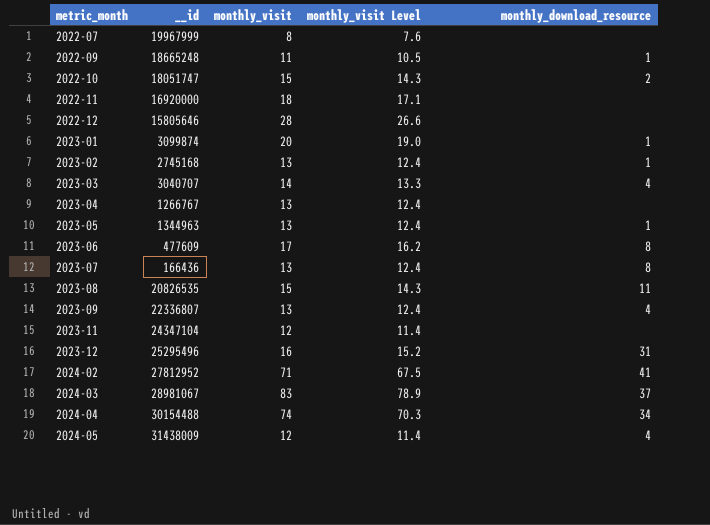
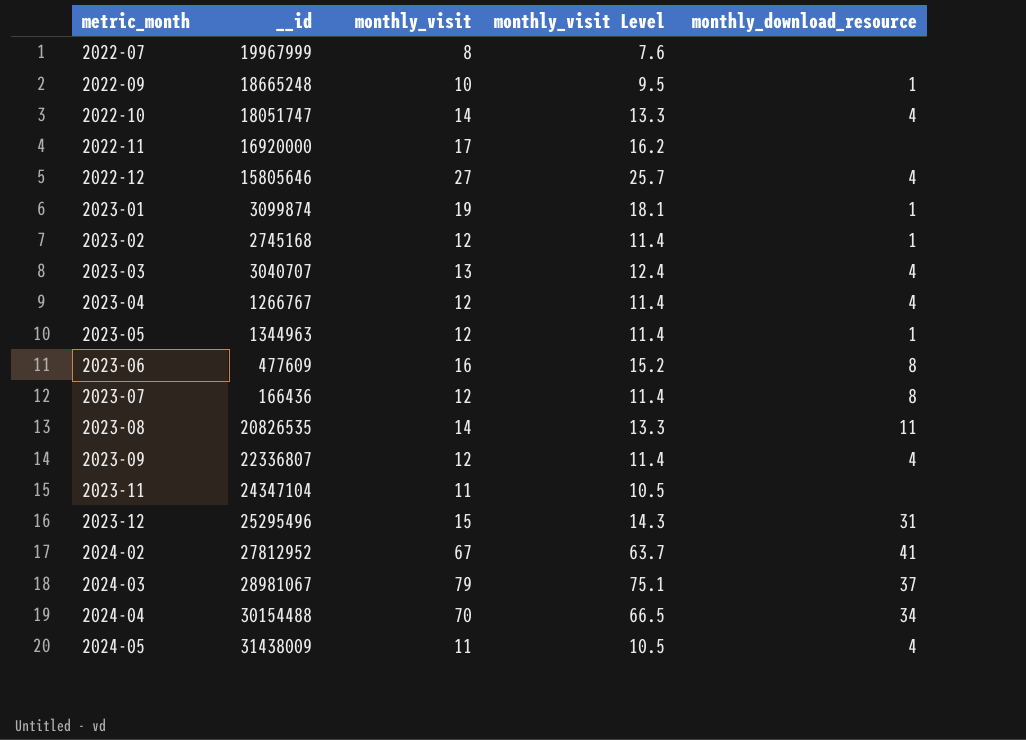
2022-09 | monthly_visit: 11 -> 10
2022-09 | monthly_visit Level: 10.5 -> 9.5
2022-10 | monthly_visit: 15 -> 14
2022-10 | monthly_visit Level: 14.3 -> 13.3
2022-10 | monthly_download_resource: 2 -> 4
2022-11 | monthly_visit: 18 -> 17
2022-11 | monthly_visit Level: 17.1 -> 16.2
2022-12 | monthly_visit: 28 -> 27
2022-12 | monthly_visit Level: 26.6 -> 25.7
2022-12 | monthly_download_resource: none -> 4
2023-01 | monthly_visit: 20 -> 19
2023-01 | monthly_visit Level: 19.0 -> 18.1
2023-02 | monthly_visit: 13 -> 12
2023-02 | monthly_visit Level: 12.4 -> 11.4
2023-03 | monthly_visit: 14 -> 13
2023-03 | monthly_visit Level: 13.3 -> 12.4
2023-04 | monthly_visit: 13 -> 12
2023-04 | monthly_visit Level: 12.4 -> 11.4
2023-04 | monthly_download_resource: none -> 4
2023-05 | monthly_visit: 13 -> 12
2023-05 | monthly_visit Level: 12.4 -> 11.4
2023-06 | monthly_visit: 17 -> 16
2023-06 | monthly_visit Level: 16.2 -> 15.2
2023-07 | monthly_visit: 13 -> 12
2023-07 | monthly_visit Level: 12.4 -> 11.4
2023-08 | monthly_visit: 15 -> 14
2023-08 | monthly_visit Level: 14.3 -> 13.3
2023-09 | monthly_visit: 13 -> 12
2023-09 | monthly_visit Level: 12.4 -> 11.4
2023-11 | monthly_visit: 12 -> 11
2023-11 | monthly_visit Level: 11.4 -> 10.5
2023-12 | monthly_visit: 16 -> 15
2023-12 | monthly_visit Level: 15.2 -> 14.3
2024-02 | monthly_visit: 71 -> 67
2024-02 | monthly_visit Level: 67.5 -> 63.7
2024-03 | monthly_visit: 83 -> 79
2024-03 | monthly_visit Level: 78.9 -> 75.1
2024-04 | monthly_visit: 74 -> 70
2024-04 | monthly_visit Level: 70.3 -> 66.5
2024-05 | monthly_visit: 12 -> 11
2024-05 | monthly_visit Level: 11.4 -> 10.5

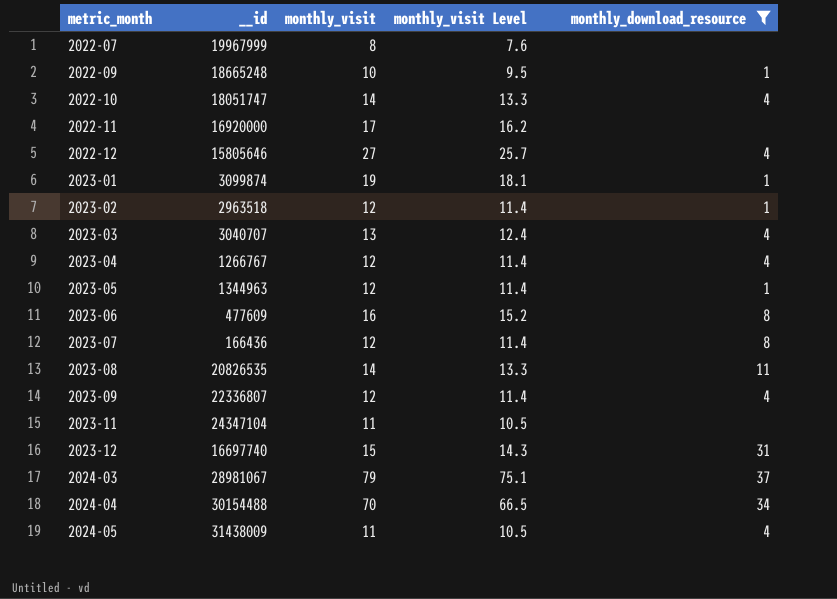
filter: none -> monthly_download_resource != 41
2023-02 | __id: 2745168 -> 2963518
2023-12 | __id: 25295496 -> 16697740

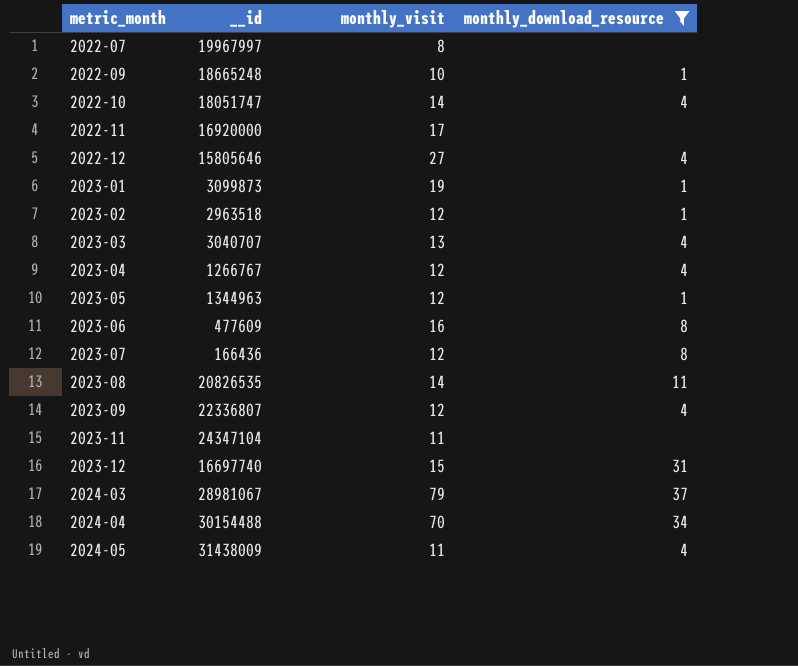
column monthly_visit Level | formula: [monthly_visit] * 0.95 -> none
2022-07 | __id: 19967999 -> 19967997
2023-01 | __id: 3099874 -> 3099873

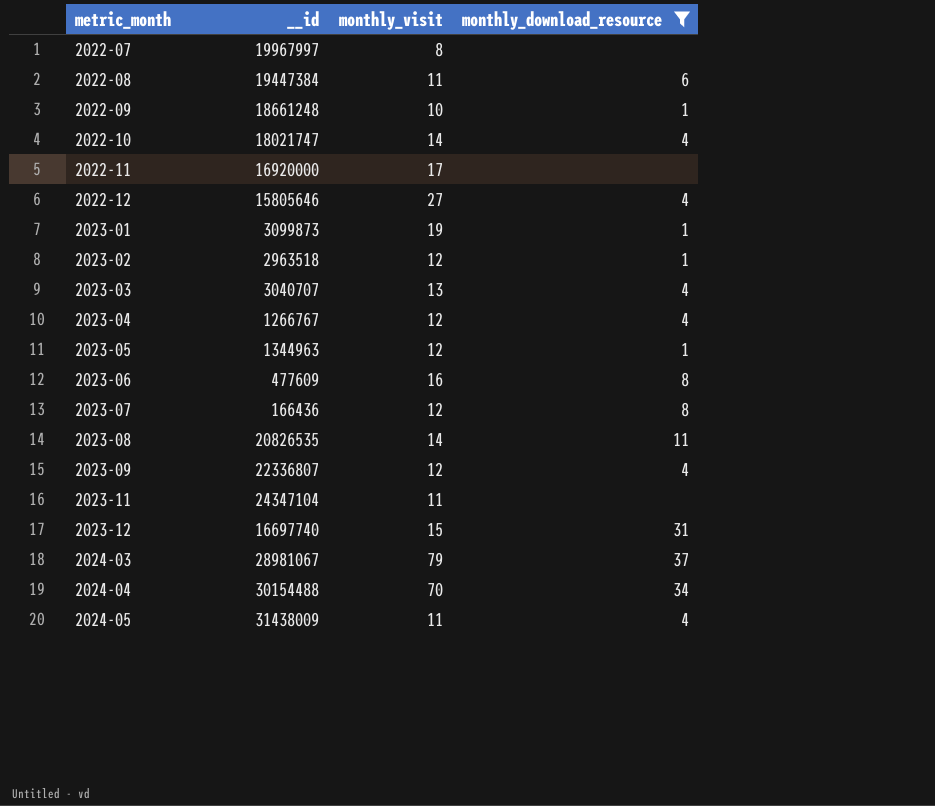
row 2022-08: none -> 19447384 | 11 | 6
2022-09 | __id: 18665248 -> 18661248
2022-10 | __id: 18051747 -> 18021747

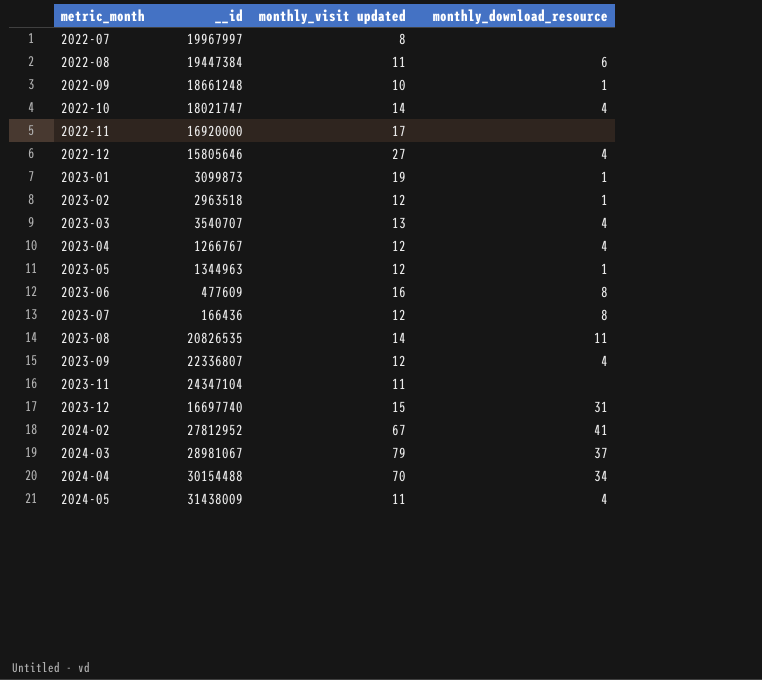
filter: monthly_download_resource != 41 -> none
column name: monthly_visit -> monthly_visit updated
2023-03 | __id: 3040707 -> 3540707

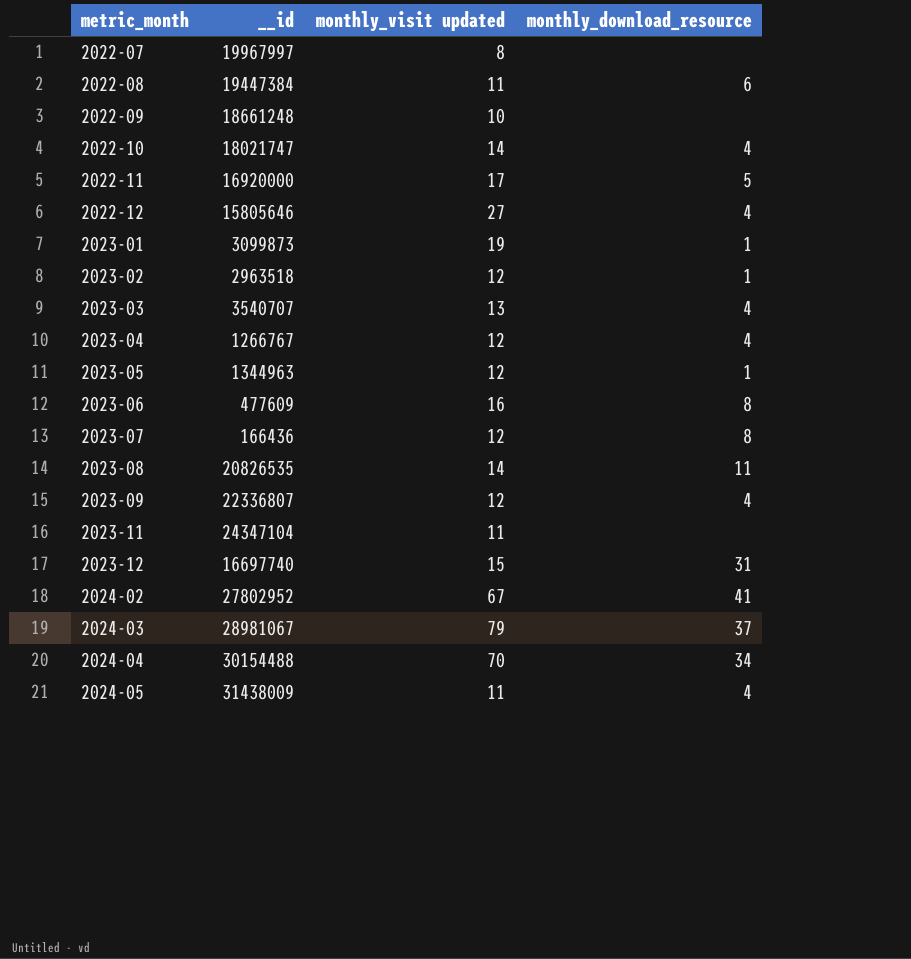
2022-09 | monthly_download_resource: 1 -> none
2022-11 | monthly_download_resource: none -> 5
2024-02 | __id: 27812952 -> 27802952

